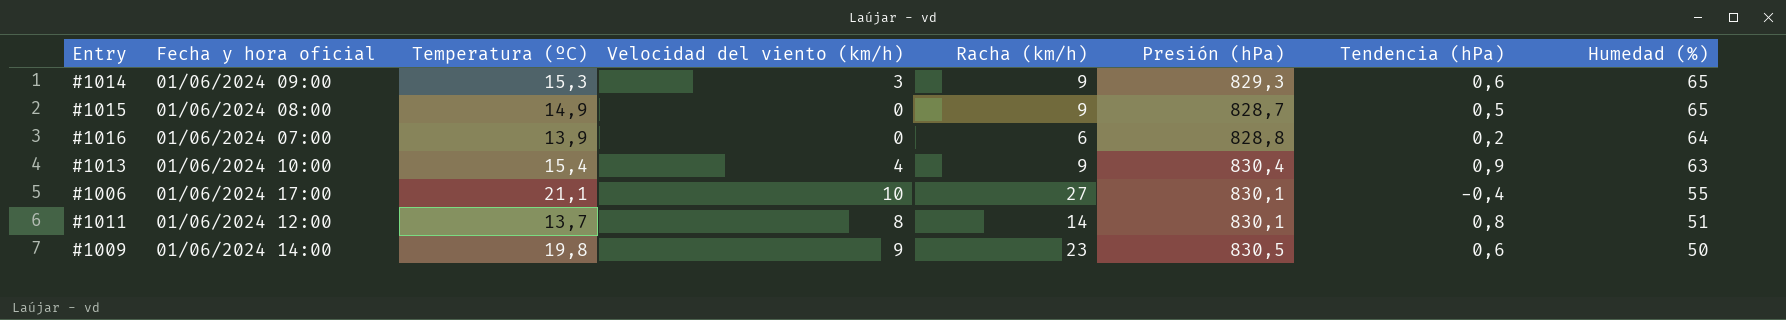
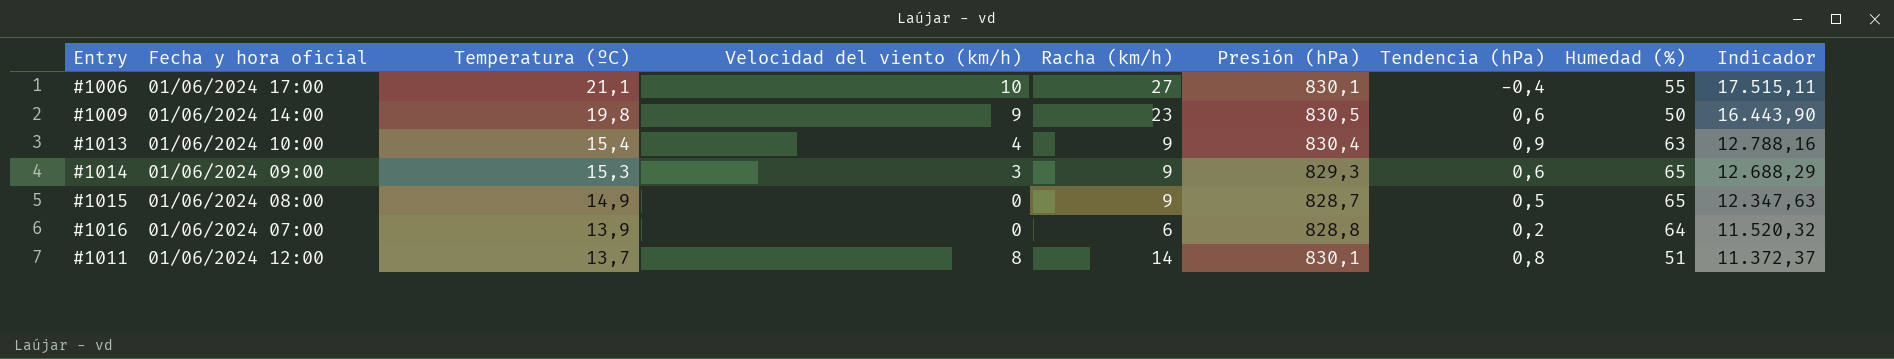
row order: Humedad (%) descending -> Temperatura (ºC) descending
column Indicador | formula: none -> [Temperatura (ºC)] * [Presión (hPa)]

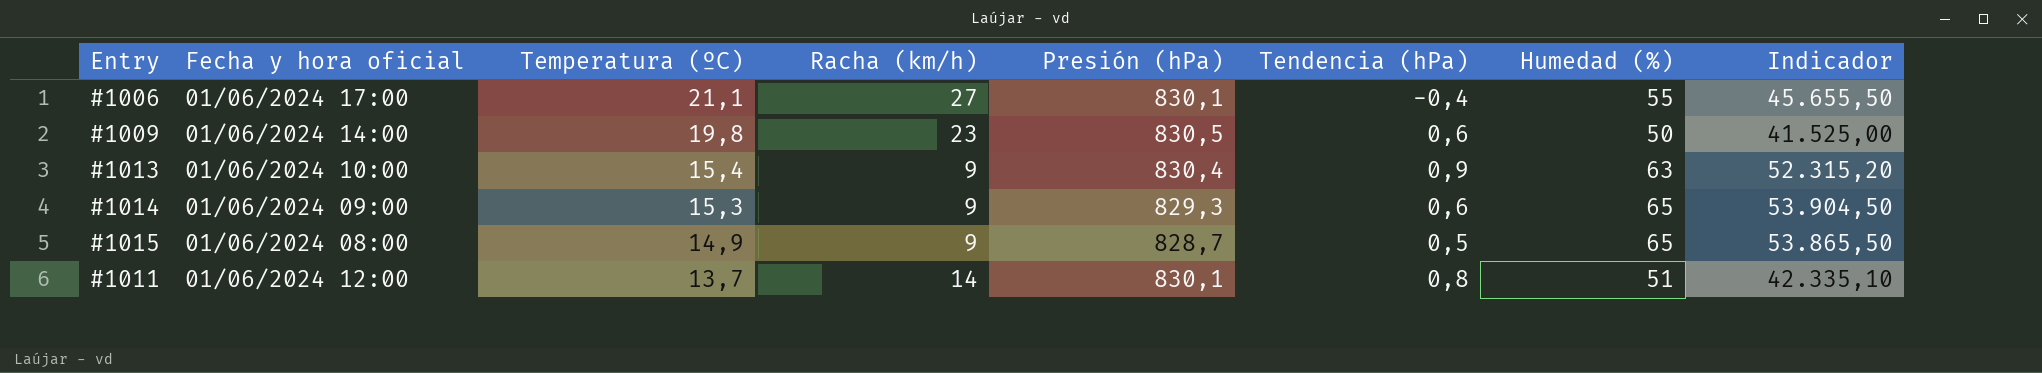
column Velocidad del viento (km/h) | position: 4 -> none
column Indicador | formula: [Temperatura (ºC)] * [Presión (hPa)] -> [Presión (hPa)] * [Humedad (%)]
row #1016: 01/06/2024 07:00 | 13,9 | 0 | 6 | 828,8 | 0,2 | 64 | 11.520,32 -> none

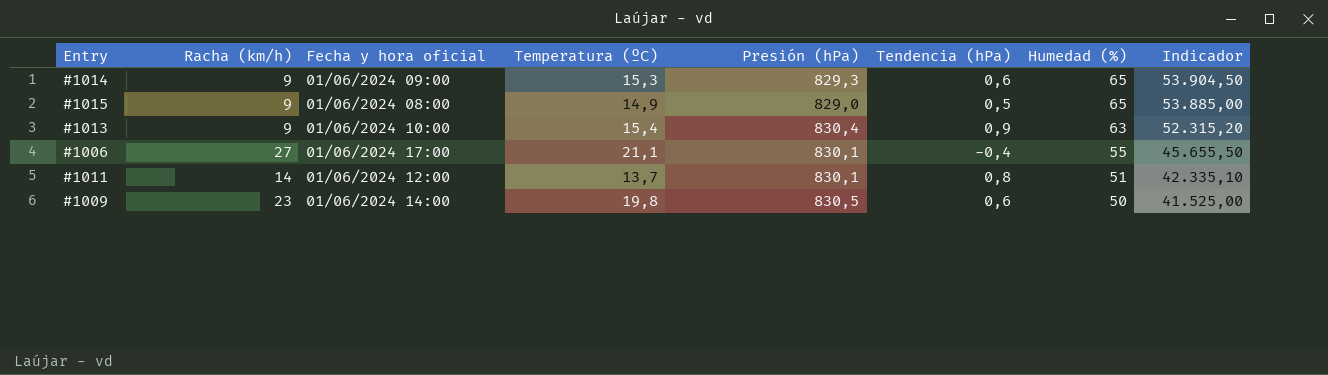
row order: Temperatura (ºC) descending -> Humedad (%) descending
column Racha (km/h) | position: 4 -> 2
#1015 | Presión (hPa): 828,7 -> 829,0
#1015 | Indicador: 53.865,50 -> 53.885,00

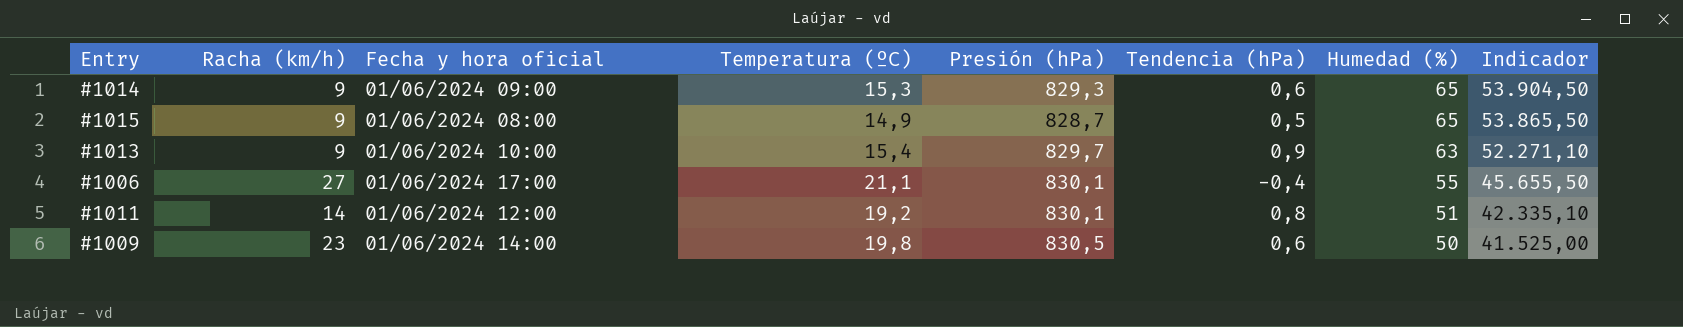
#1015 | Presión (hPa): 829,0 -> 828,7
#1015 | Indicador: 53.885,00 -> 53.865,50
#1013 | Presión (hPa): 830,4 -> 829,7
#1013 | Indicador: 52.315,20 -> 52.271,10
#1011 | Temperatura (ºC): 13,7 -> 19,2

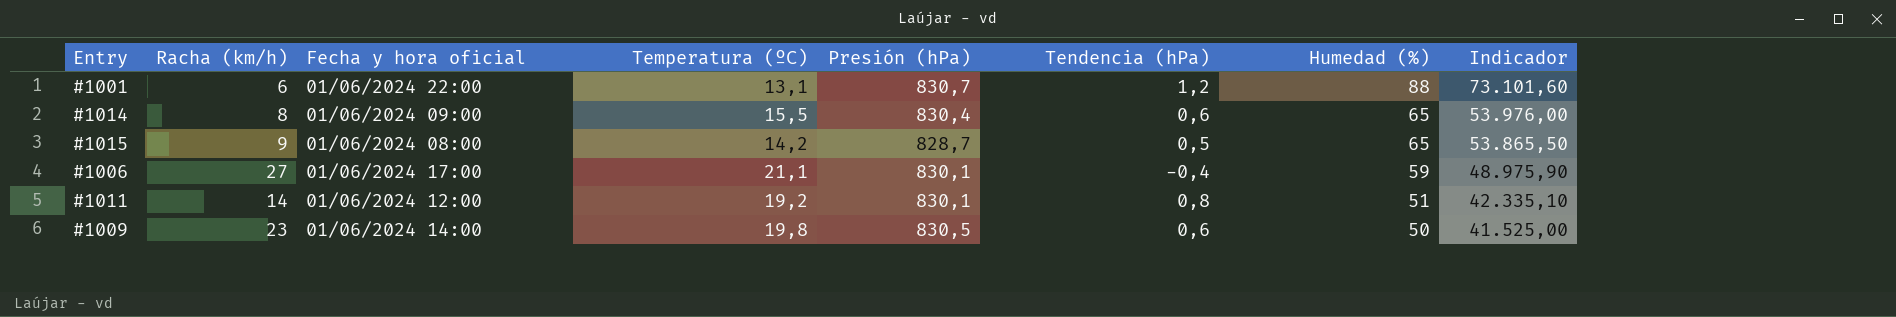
row #1013: 9 | 01/06/2024 10:00 | 15,4 | 829,7 | 0,9 | 63 | 52.271,10 -> none
row #1001: none -> 6 | 01/06/2024 22:00 | 13,1 | 830,7 | 1,2 | 88 | 73.101,60
#1014 | Racha (km/h): 9 -> 8
#1014 | Temperatura (ºC): 15,3 -> 15,5
#1014 | Presión (hPa): 829,3 -> 830,4
#1014 | Indicador: 53.904,50 -> 53.976,00
#1015 | Temperatura (ºC): 14,9 -> 14,2
#1006 | Humedad (%): 55 -> 59
#1006 | Indicador: 45.655,50 -> 48.975,90

